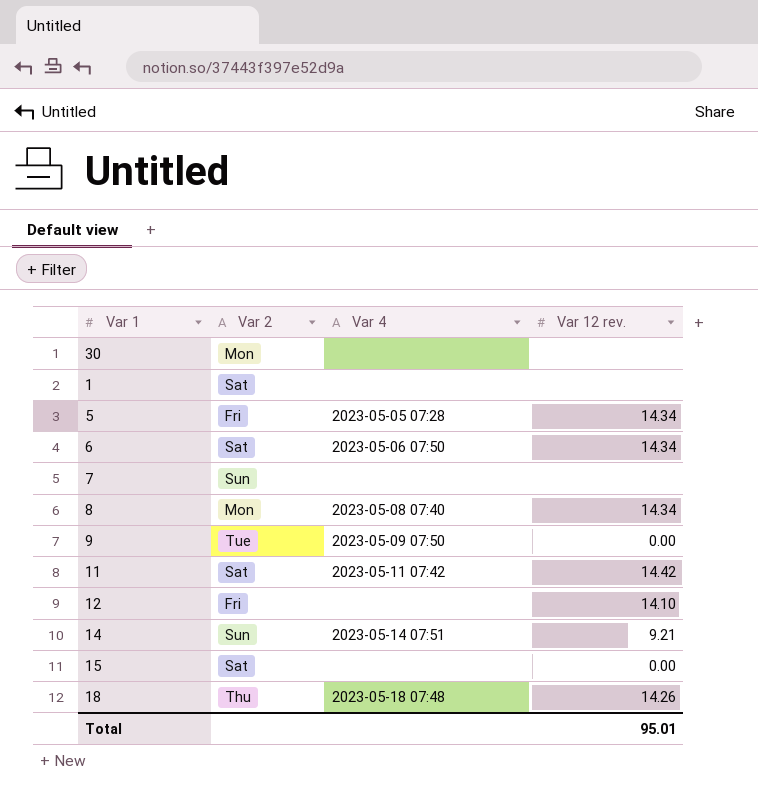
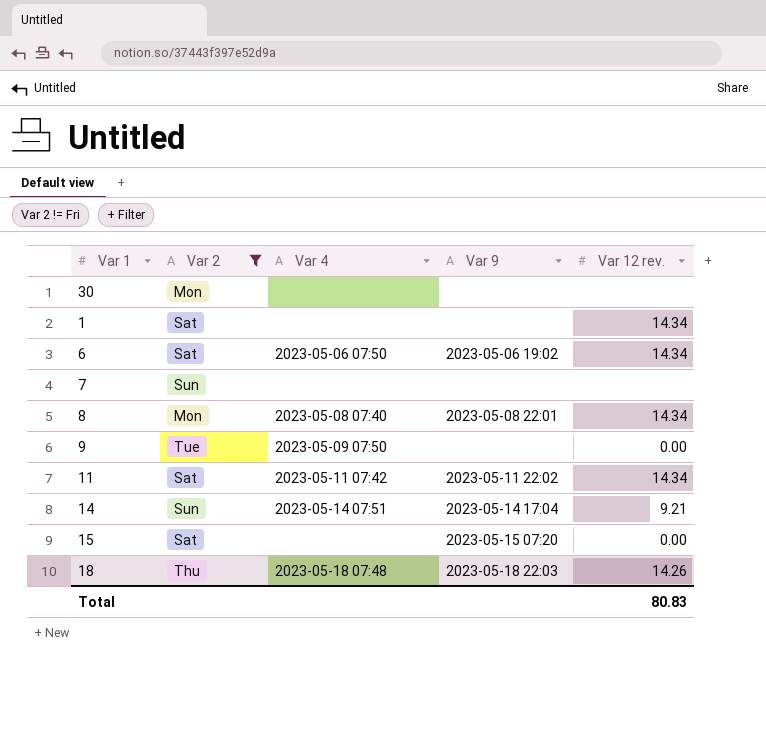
filter: none -> Var 2 != Fri
column Var 9 | position: none -> 4
1 | Var 12 rev.: none -> 14.34
11 | Var 12 rev.: 14.42 -> 14.34
Total | Var 12 rev.: 95.01 -> 80.83

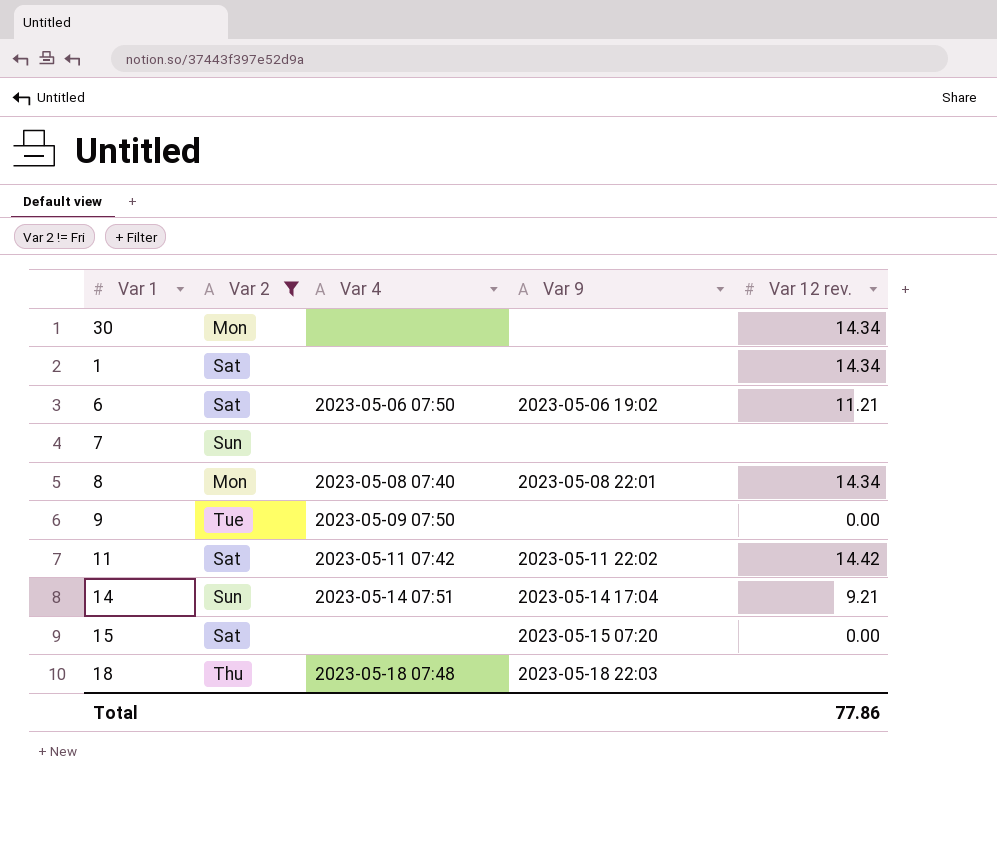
30 | Var 12 rev.: none -> 14.34
6 | Var 12 rev.: 14.34 -> 11.21
11 | Var 12 rev.: 14.34 -> 14.42
18 | Var 12 rev.: 14.26 -> none
Total | Var 12 rev.: 80.83 -> 77.86

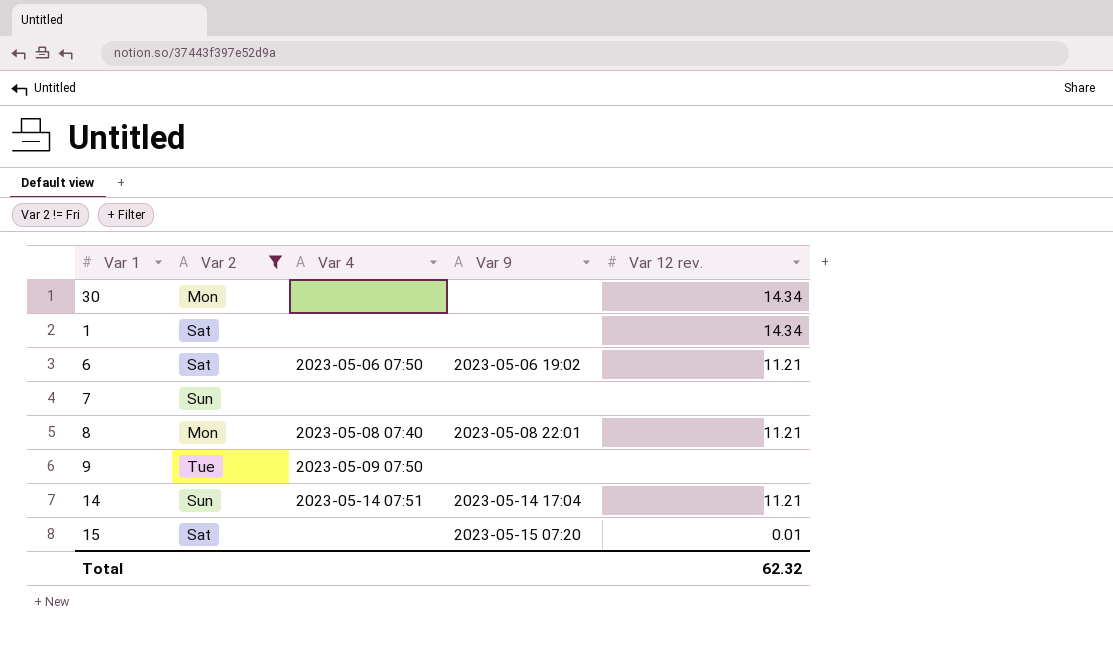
row 11: Sat | 2023-05-11 07:42 | 2023-05-11 22:02 | 14.42 -> none
row 18: Thu | 2023-05-18 07:48 | 2023-05-18 22:03 | none -> none
8 | Var 12 rev.: 14.34 -> 11.21
9 | Var 12 rev.: 0.00 -> none
14 | Var 12 rev.: 9.21 -> 11.21
15 | Var 12 rev.: 0.00 -> 0.01
Total | Var 12 rev.: 77.86 -> 62.32

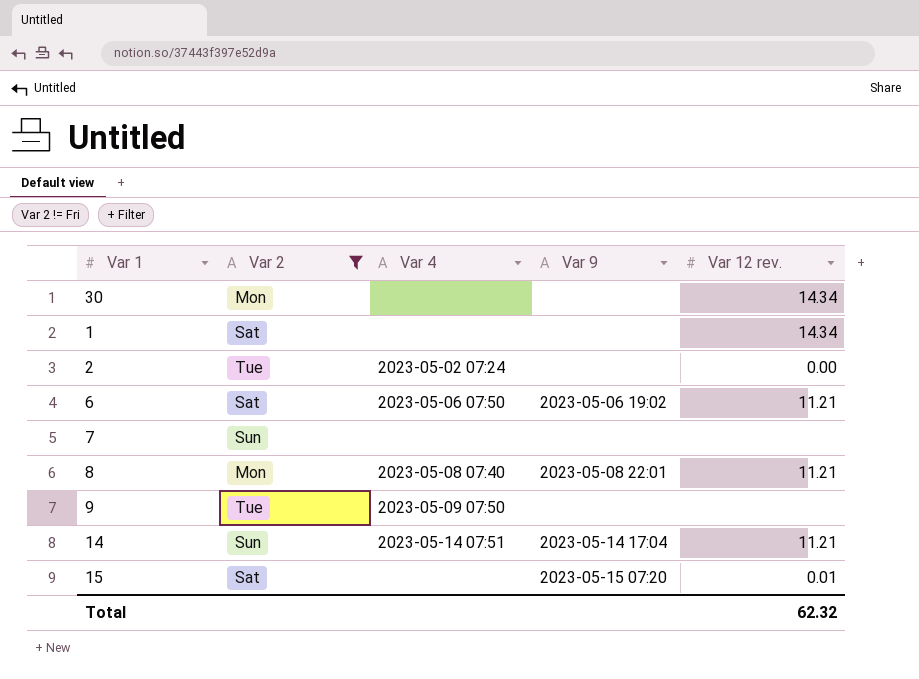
row 2: none -> Tue | 2023-05-02 07:24 | none | 0.00

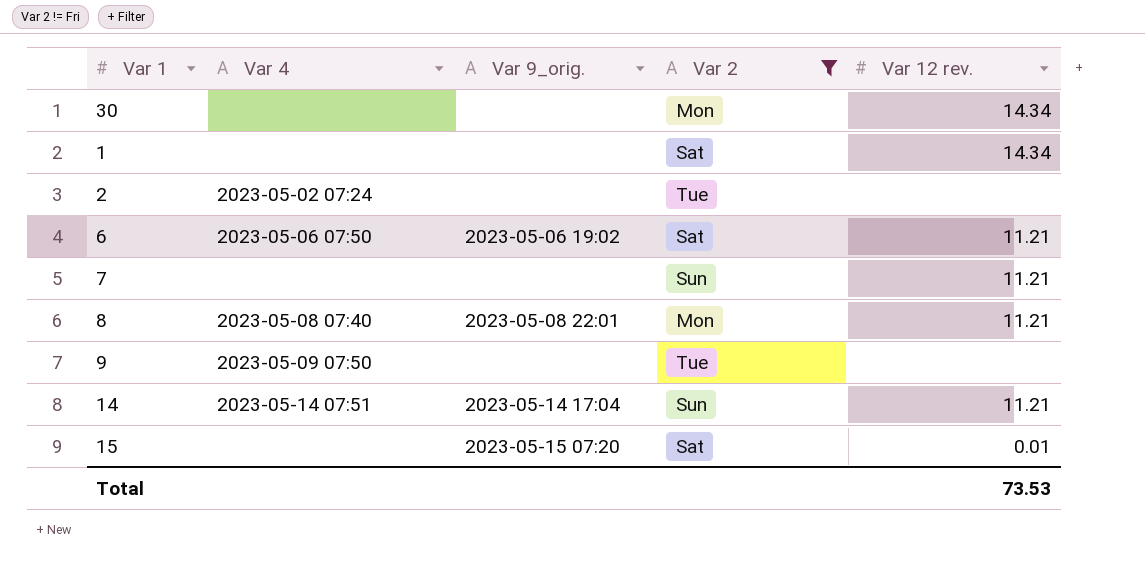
column name: Var 9 -> Var 9_orig.
column Var 2 | position: 2 -> 4
2 | Var 12 rev.: 0.00 -> none
7 | Var 12 rev.: none -> 11.21
Total | Var 12 rev.: 62.32 -> 73.53

